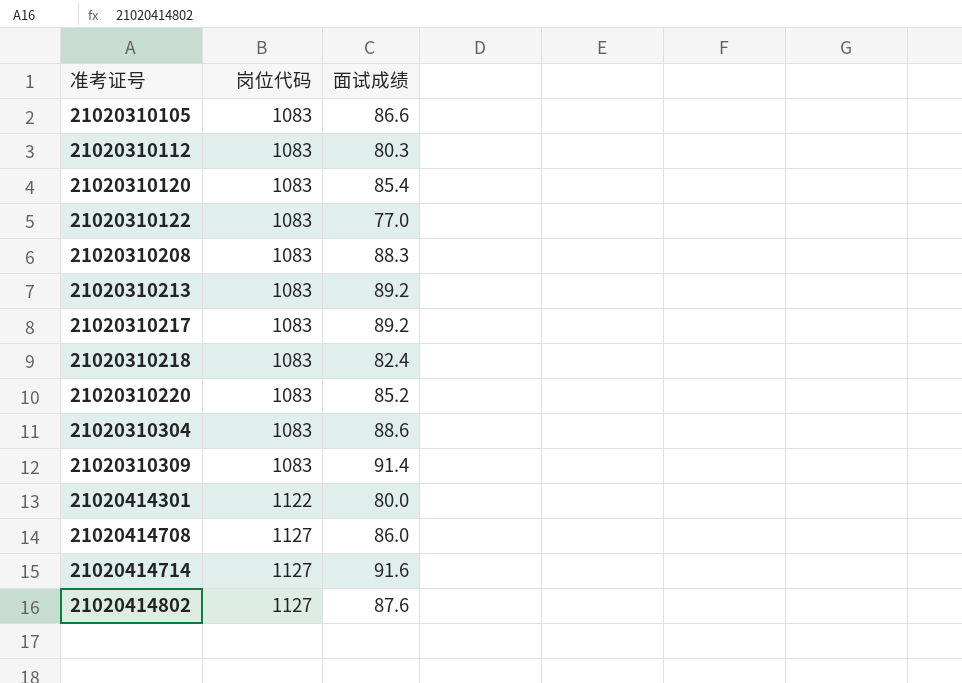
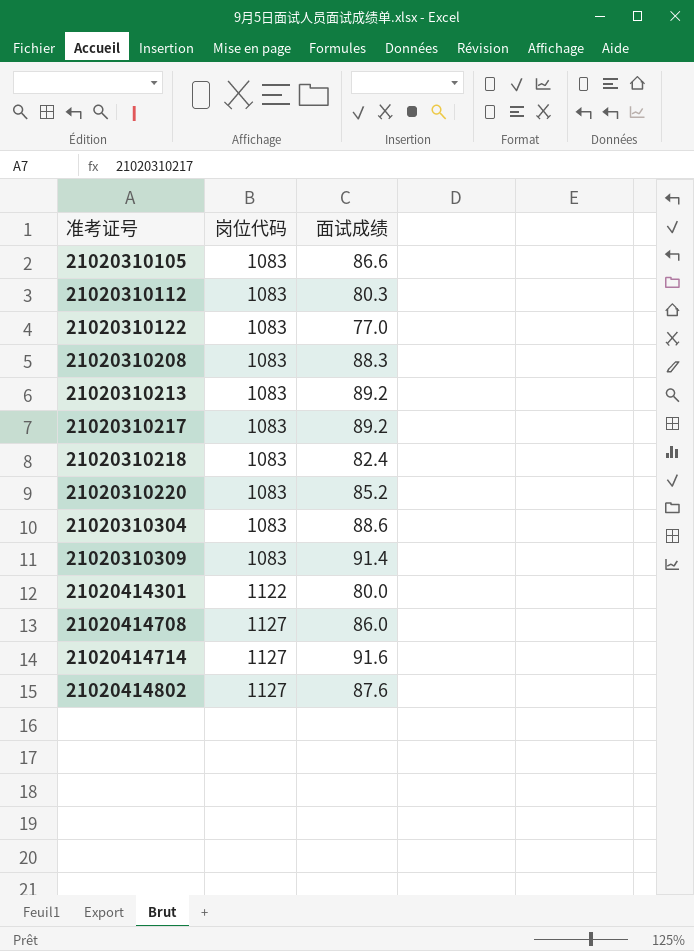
row 21020310120: 1083 | 85.4 -> none

